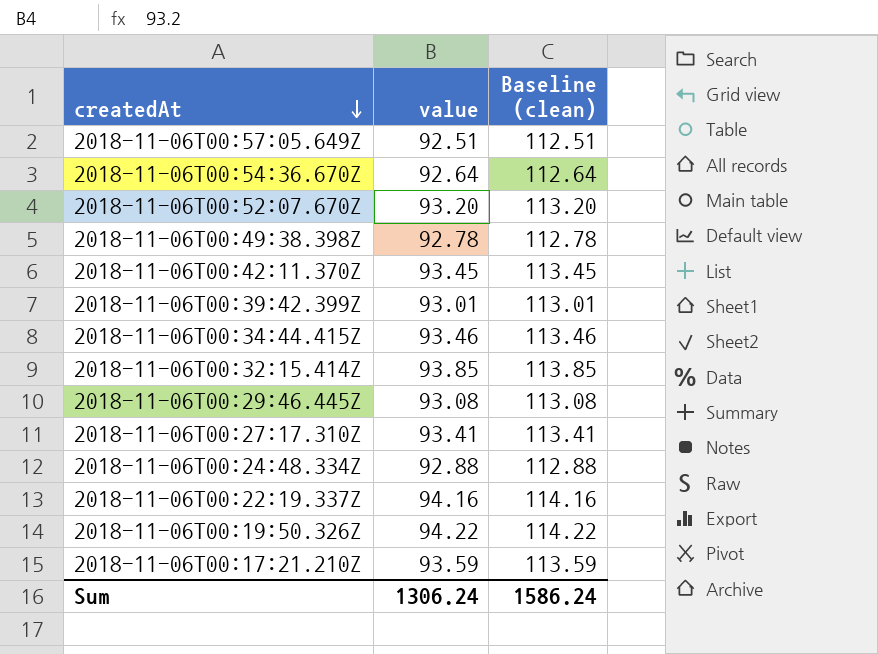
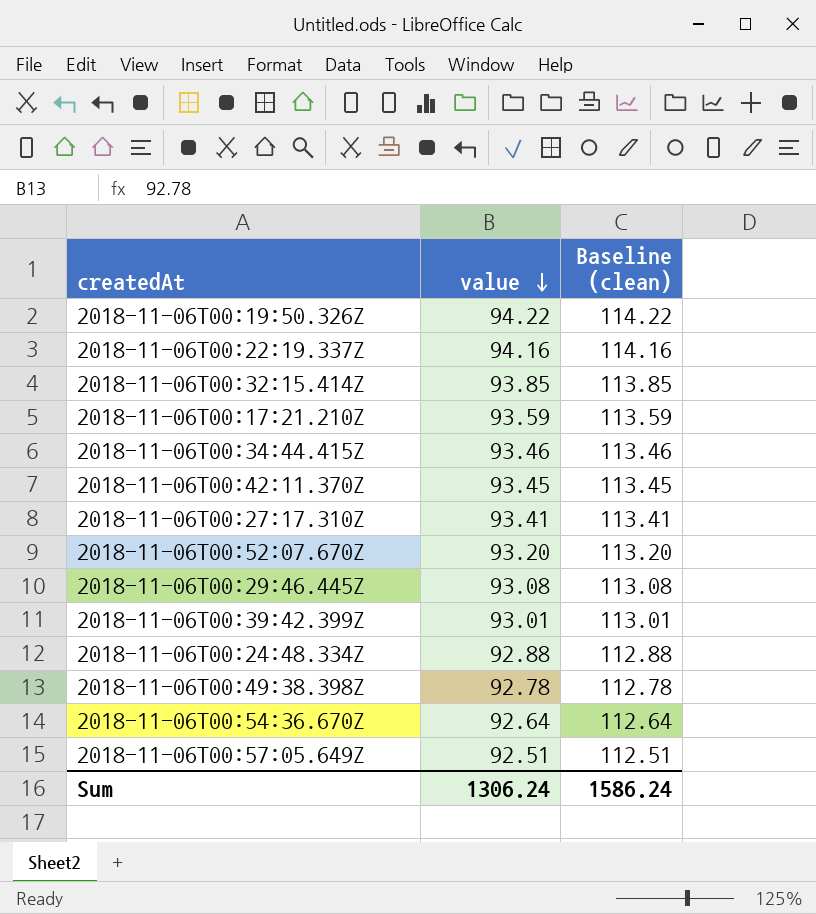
row order: createdAt descending -> value descending

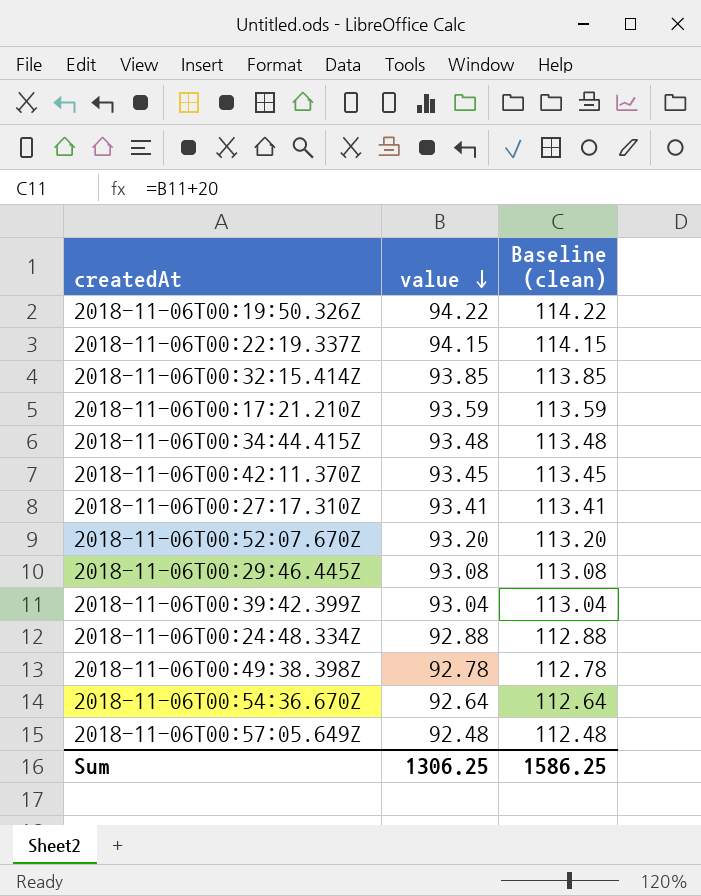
2018-11-06T00:22:19.337Z | value: 94.16 -> 94.15
2018-11-06T00:22:19.337Z | Baseline (clean): 114.16 -> 114.15
2018-11-06T00:34:44.415Z | value: 93.46 -> 93.48
2018-11-06T00:34:44.415Z | Baseline (clean): 113.46 -> 113.48
2018-11-06T00:39:42.399Z | value: 93.01 -> 93.04
2018-11-06T00:39:42.399Z | Baseline (clean): 113.01 -> 113.04
2018-11-06T00:57:05.649Z | value: 92.51 -> 92.48
2018-11-06T00:57:05.649Z | Baseline (clean): 112.51 -> 112.48
Sum | value: 1306.24 -> 1306.25
Sum | Baseline (clean): 1586.24 -> 1586.25

